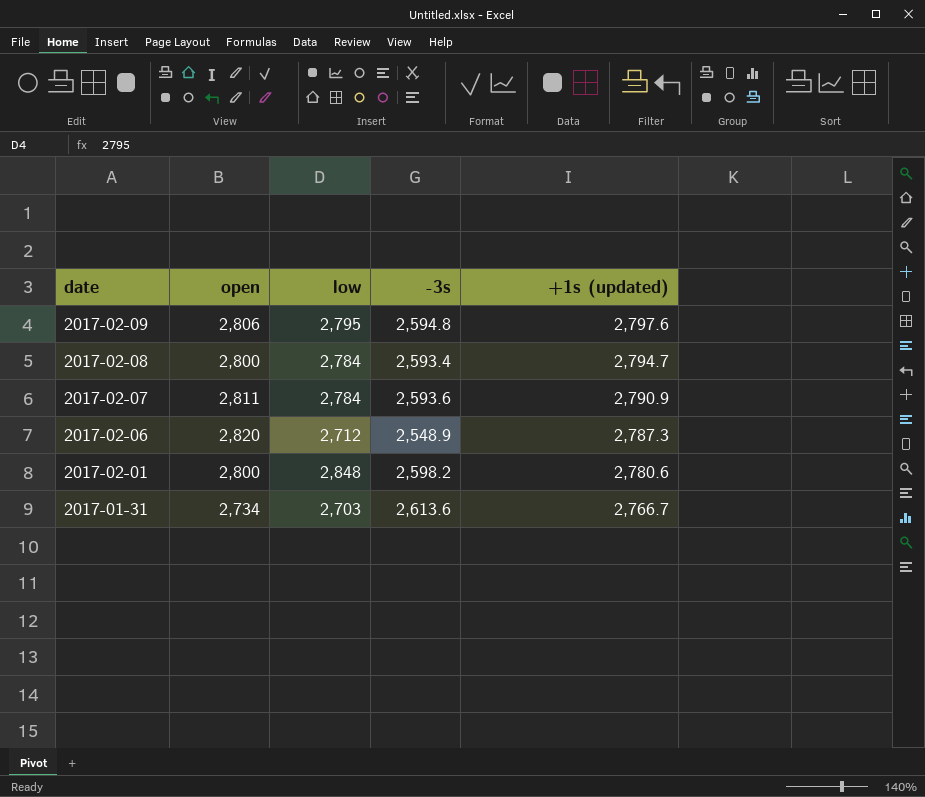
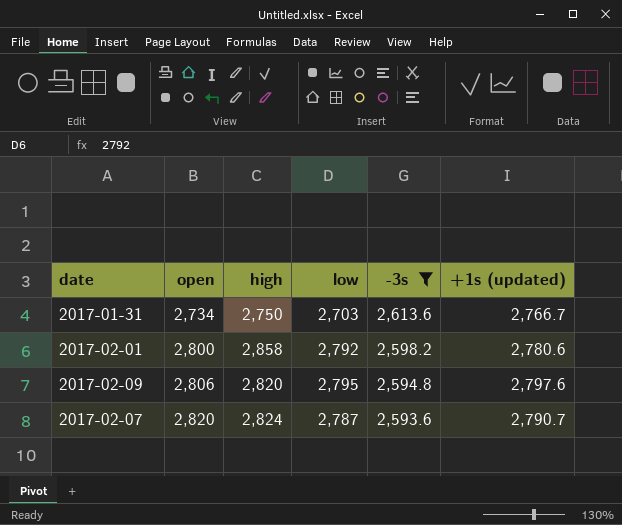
filter: none -> -3s >= 2,593.6
row order: date descending -> open ascending
column high | position: none -> 3
2017-02-01 | low: 2,848 -> 2,792
2017-02-07 | open: 2,811 -> 2,820
2017-02-07 | low: 2,784 -> 2,787
2017-02-07 | +1s (updated): 2,790.9 -> 2,790.7

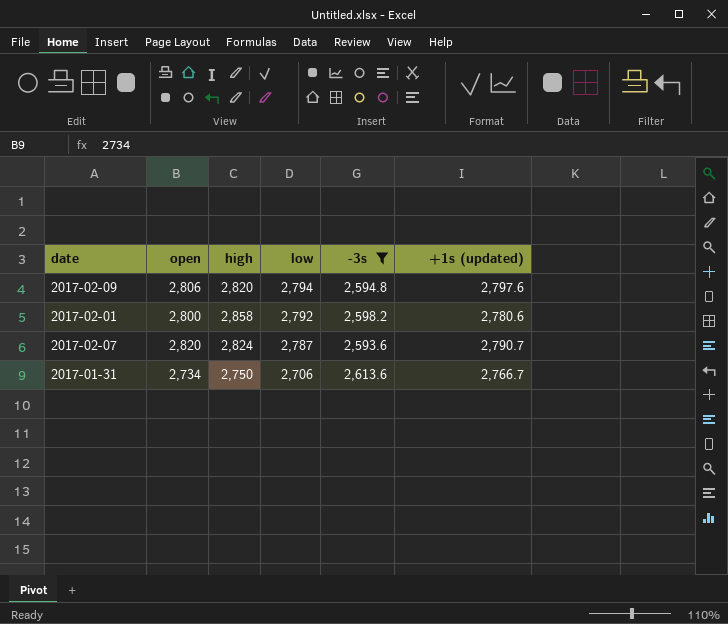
row order: open ascending -> low descending
2017-02-09 | low: 2,795 -> 2,794
2017-01-31 | low: 2,703 -> 2,706

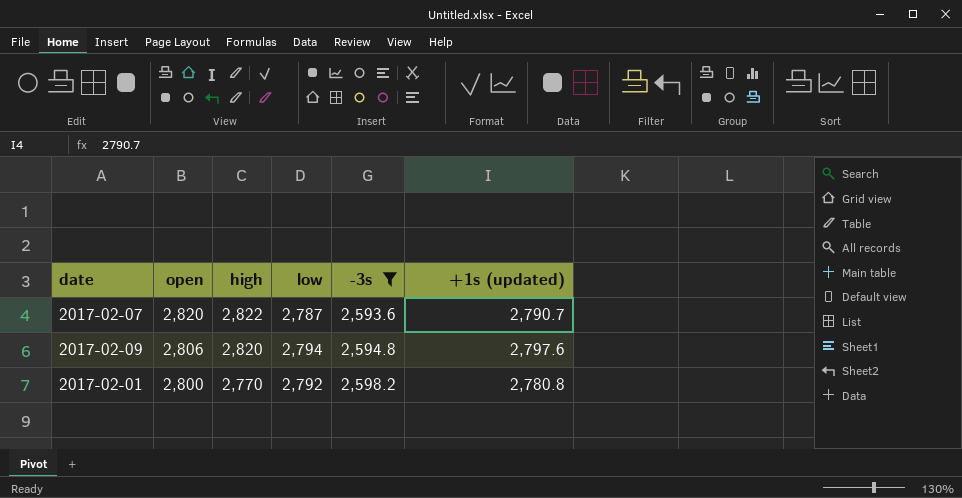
row order: low descending -> open descending
row 2017-01-31: 2,734 | 2,750 | 2,706 | 2,613.6 | 2,766.7 -> none
2017-02-07 | high: 2,824 -> 2,822
2017-02-01 | high: 2,858 -> 2,770
2017-02-01 | +1s (updated): 2,780.6 -> 2,780.8

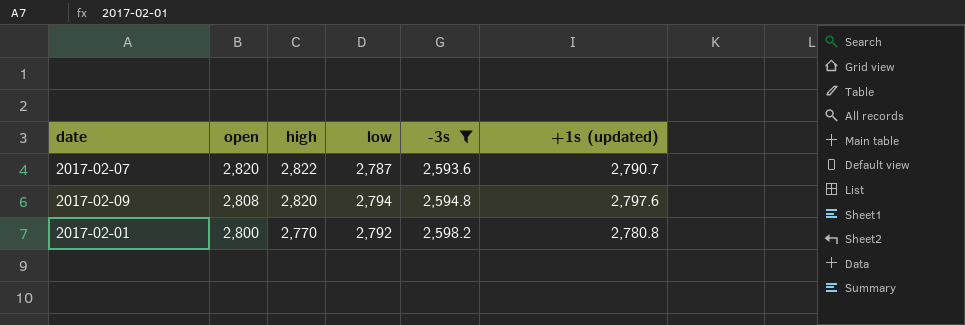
2017-02-09 | open: 2,806 -> 2,808

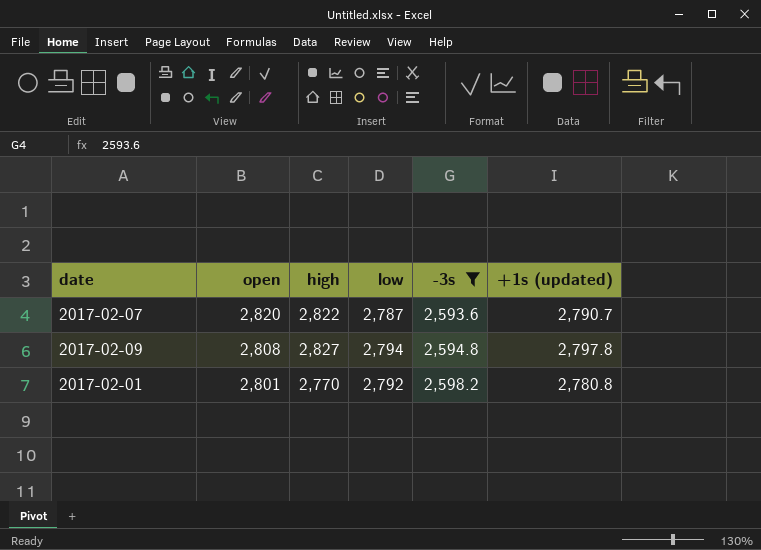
2017-02-09 | high: 2,820 -> 2,827
2017-02-09 | +1s (updated): 2,797.6 -> 2,797.8
2017-02-01 | open: 2,800 -> 2,801

